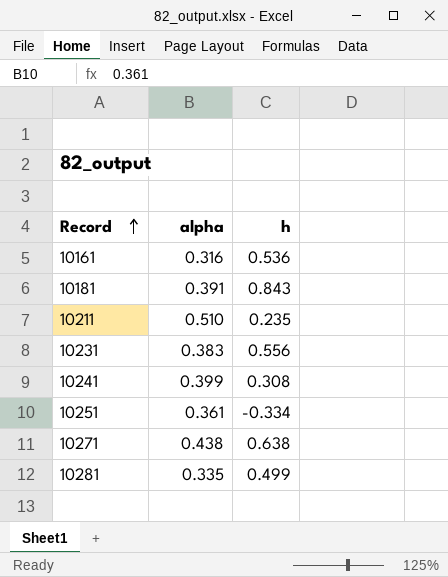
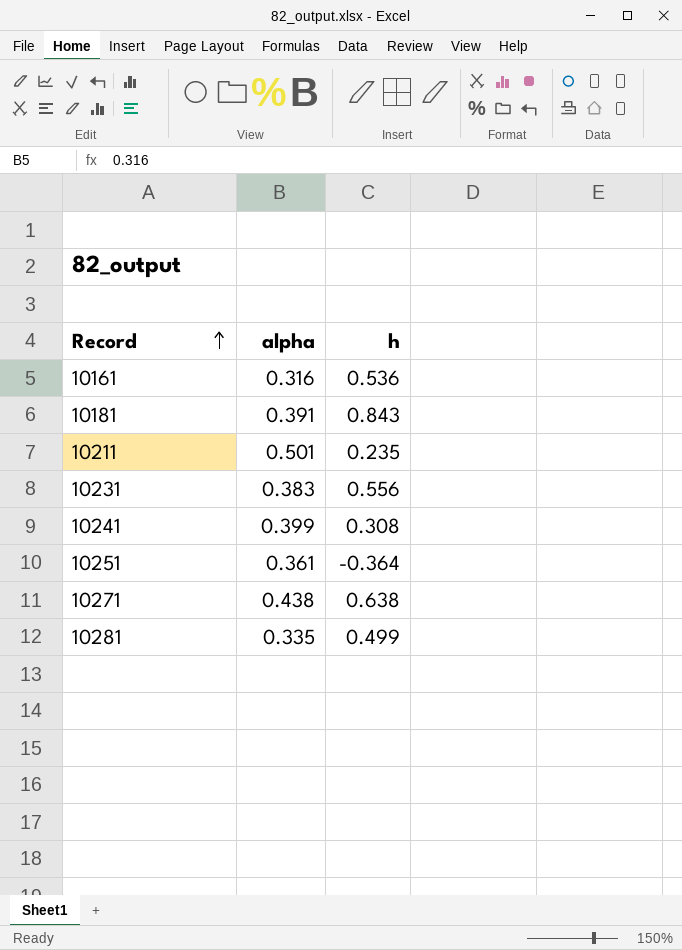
10211 | alpha: 0.510 -> 0.501
10251 | h: -0.334 -> -0.364

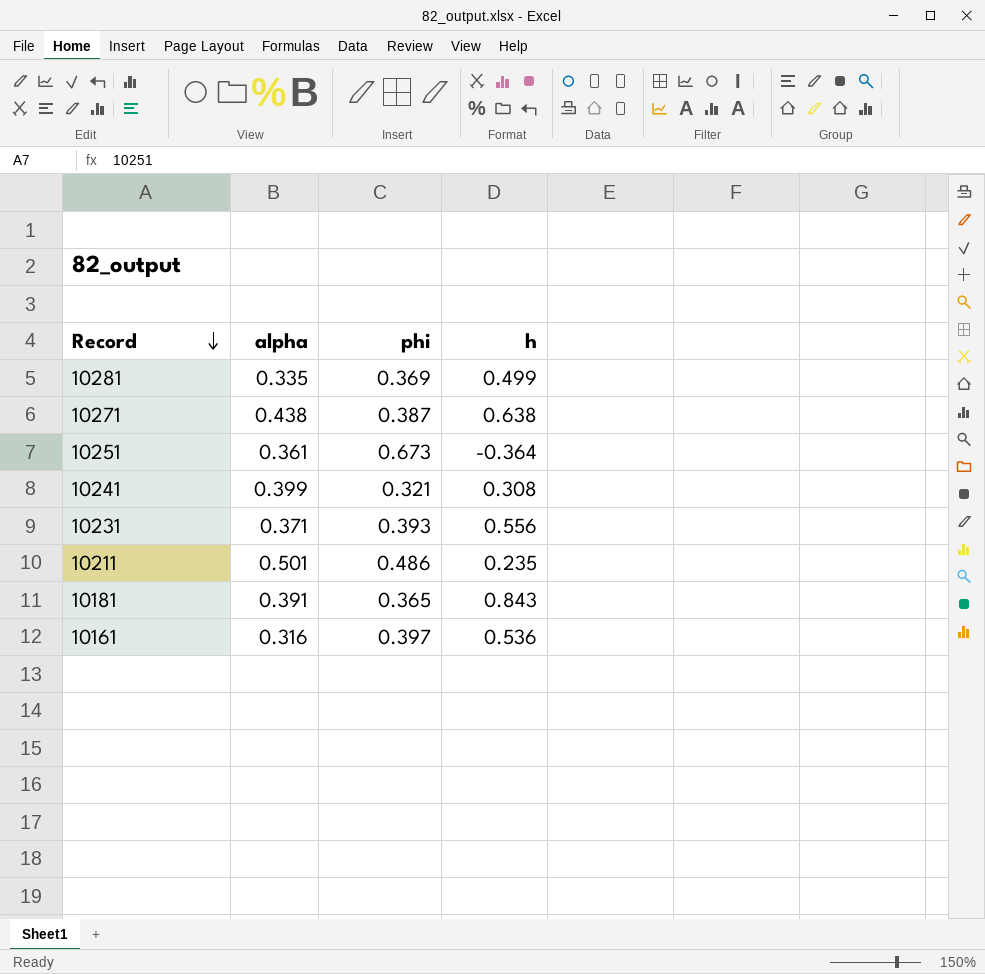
row order: Record ascending -> Record descending
column phi | position: none -> 3
10231 | alpha: 0.383 -> 0.371

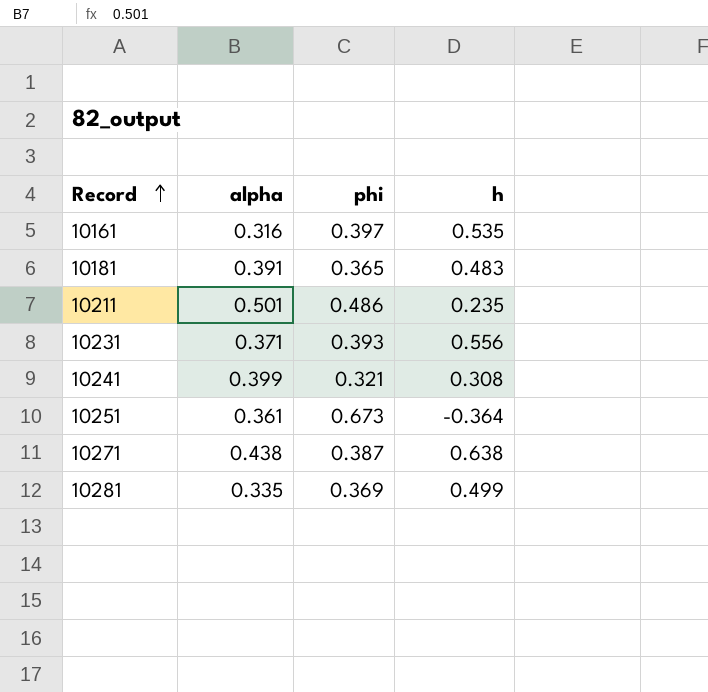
row order: Record descending -> Record ascending
10161 | h: 0.536 -> 0.535
10181 | h: 0.843 -> 0.483

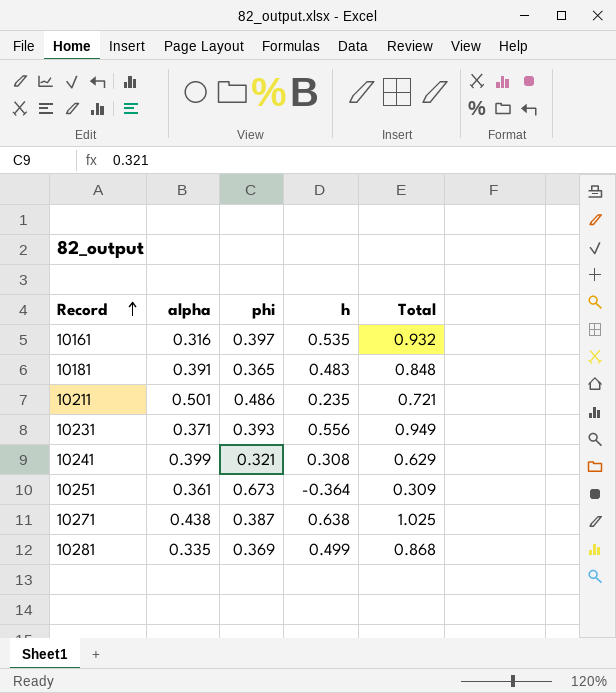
column Total | formula: none -> [phi] + [h]

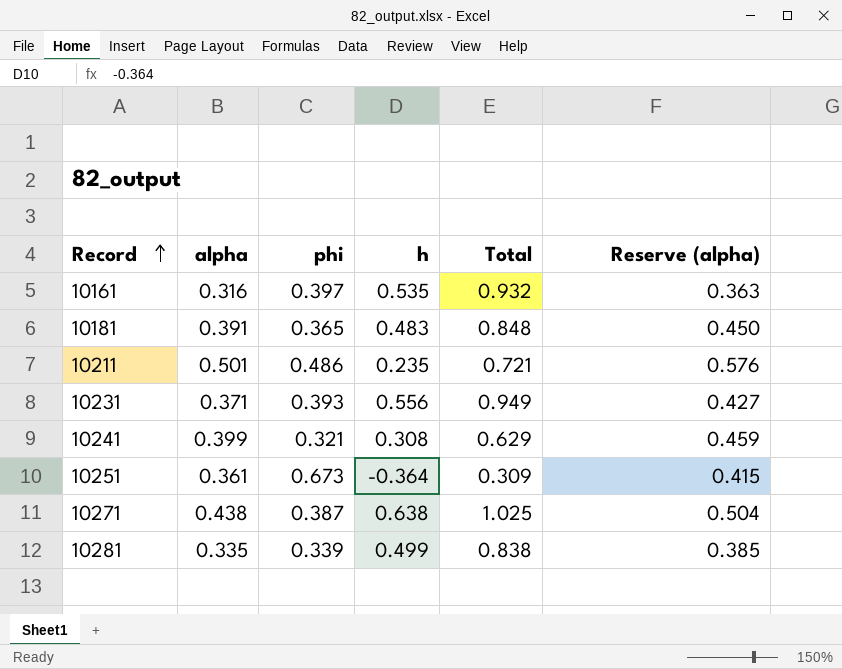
column Reserve (alpha) | formula: none -> [alpha] * 1.15
10281 | phi: 0.369 -> 0.339
10281 | Total: 0.868 -> 0.838

